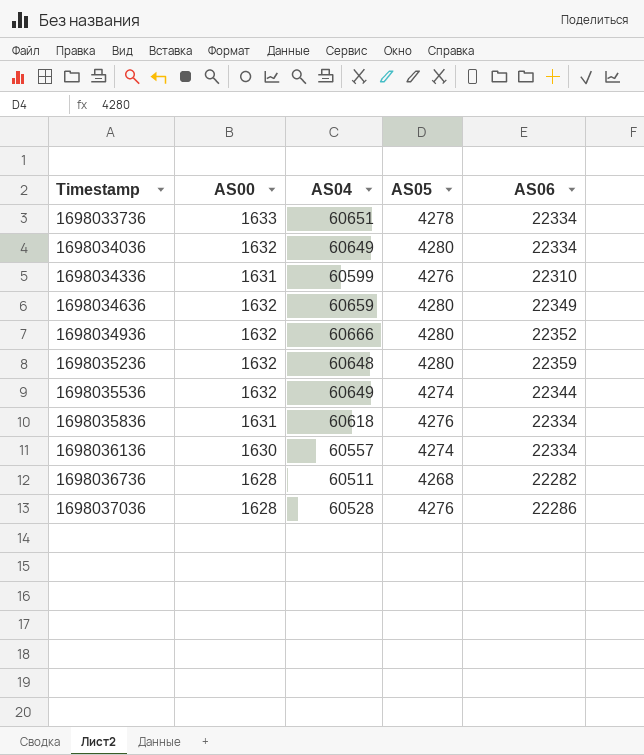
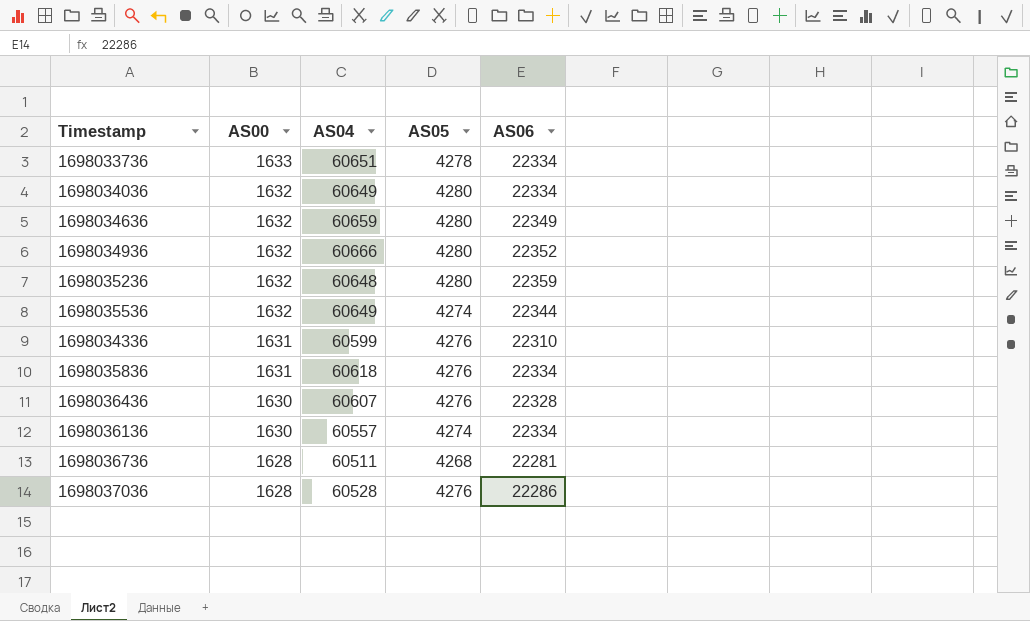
row order: Timestamp ascending -> AS00 descending
row 1698036436: none -> 1630 | 60607 | 4276 | 22328
1698036736 | AS06: 22282 -> 22281

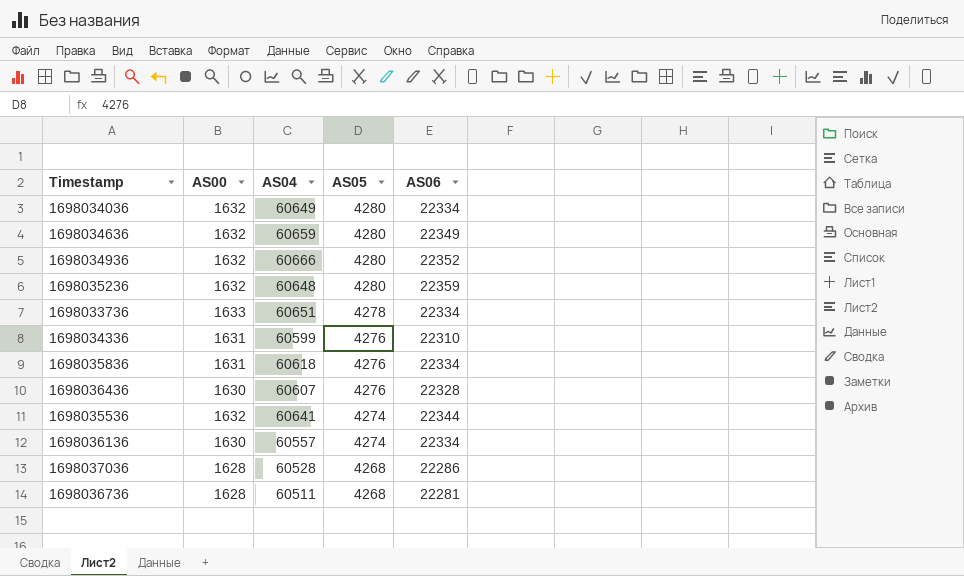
row order: AS00 descending -> AS05 descending
1698035536 | AS04: 60649 -> 60641
1698037036 | AS05: 4276 -> 4268

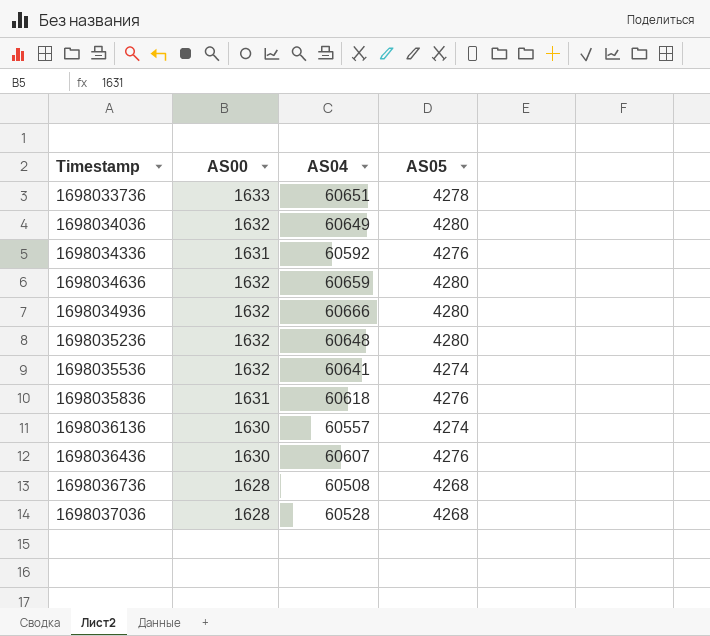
row order: AS05 descending -> Timestamp ascending
column AS06 | position: 5 -> none
1698034336 | AS04: 60599 -> 60592
1698036736 | AS04: 60511 -> 60508

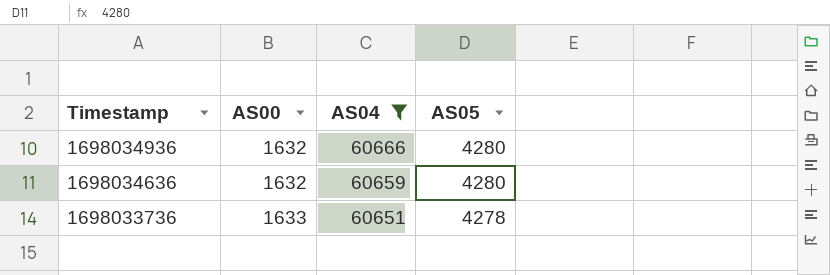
filter: none -> AS04 >= 60651
row order: Timestamp ascending -> Timestamp descending

